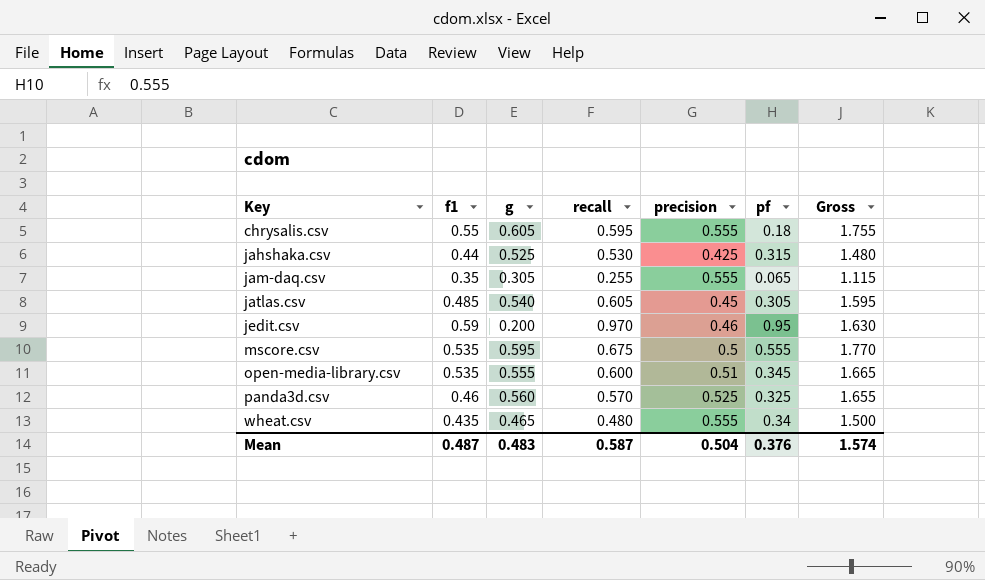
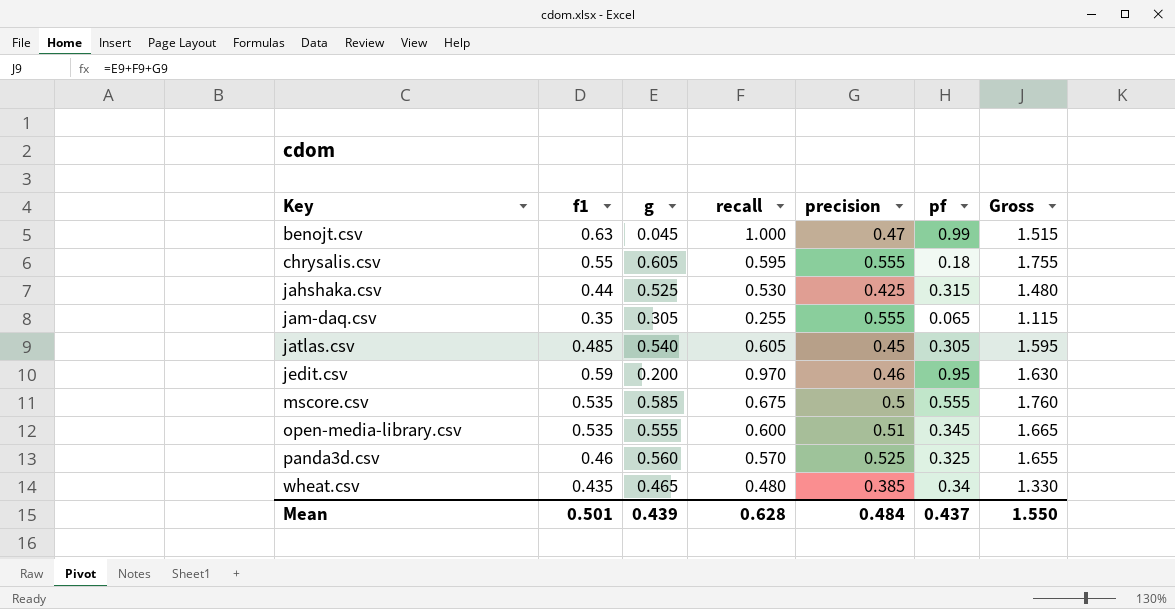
row benojt.csv: none -> 0.63 | 0.045 | 1.000 | 0.47 | 0.99 | 1.515
mscore.csv | g: 0.595 -> 0.585
mscore.csv | Gross: 1.770 -> 1.760
wheat.csv | precision: 0.555 -> 0.385
wheat.csv | Gross: 1.500 -> 1.330
Mean | f1: 0.487 -> 0.501
Mean | g: 0.483 -> 0.439
Mean | recall: 0.587 -> 0.628
Mean | precision: 0.504 -> 0.484
Mean | pf: 0.376 -> 0.437
Mean | Gross: 1.574 -> 1.550

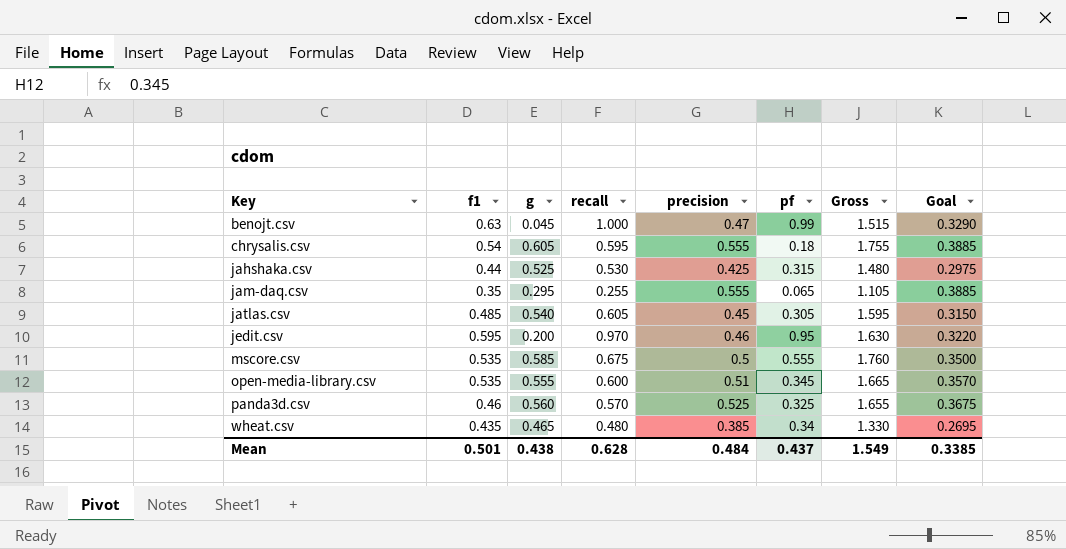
column Goal | formula: none -> [precision] * 0.7
chrysalis.csv | f1: 0.55 -> 0.54
jam-daq.csv | g: 0.305 -> 0.295
jam-daq.csv | Gross: 1.115 -> 1.105
jedit.csv | f1: 0.59 -> 0.595
Mean | g: 0.439 -> 0.438
Mean | Gross: 1.550 -> 1.549

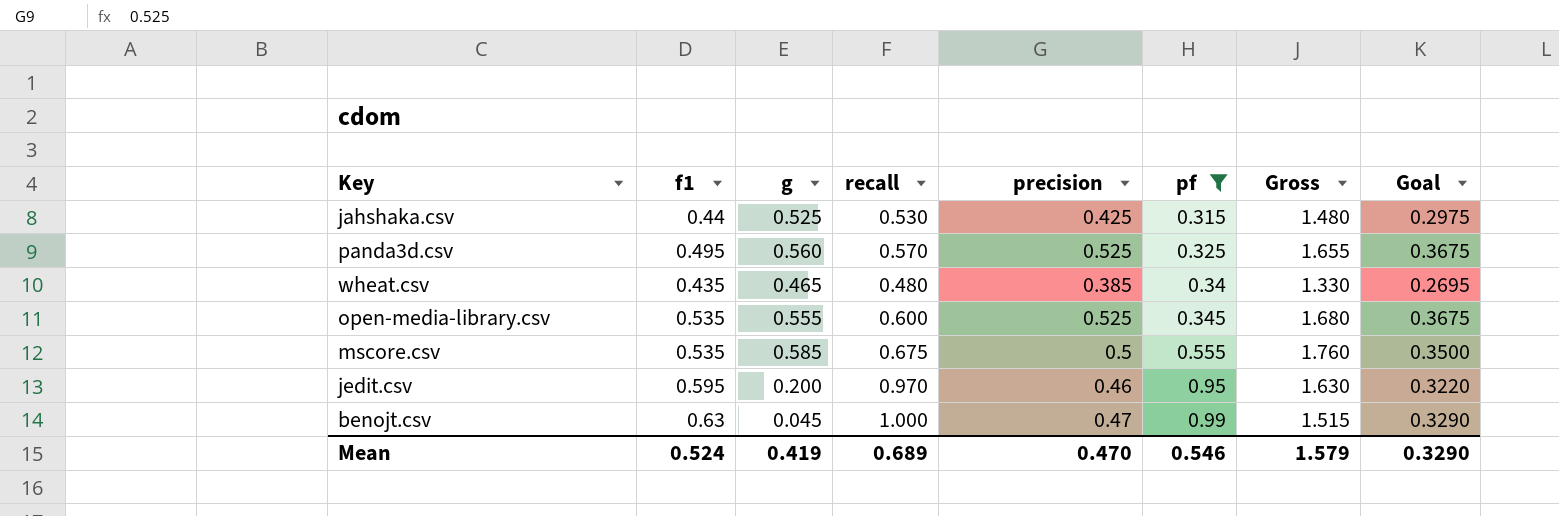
filter: none -> pf >= 0.315
row order: Key ascending -> pf ascending
panda3d.csv | f1: 0.46 -> 0.495
open-media-library.csv | precision: 0.51 -> 0.525
open-media-library.csv | Gross: 1.665 -> 1.680
open-media-library.csv | Goal: 0.3570 -> 0.3675
Mean | f1: 0.501 -> 0.524
Mean | g: 0.438 -> 0.419
Mean | recall: 0.628 -> 0.689
Mean | precision: 0.484 -> 0.470
Mean | pf: 0.437 -> 0.546
Mean | Gross: 1.549 -> 1.579
Mean | Goal: 0.3385 -> 0.3290

